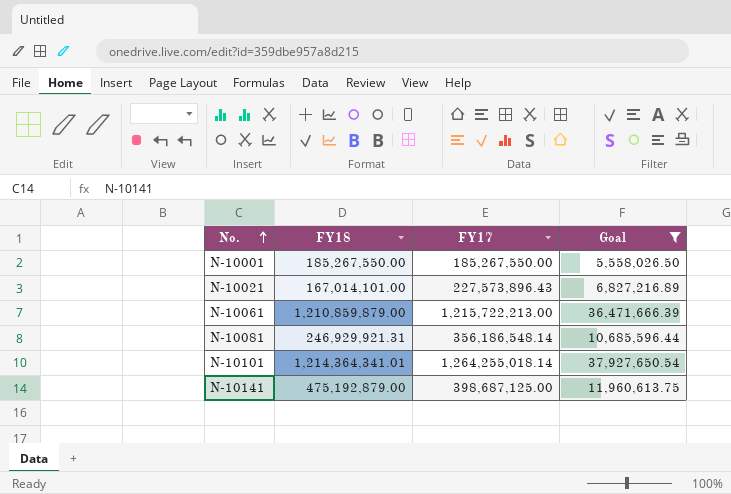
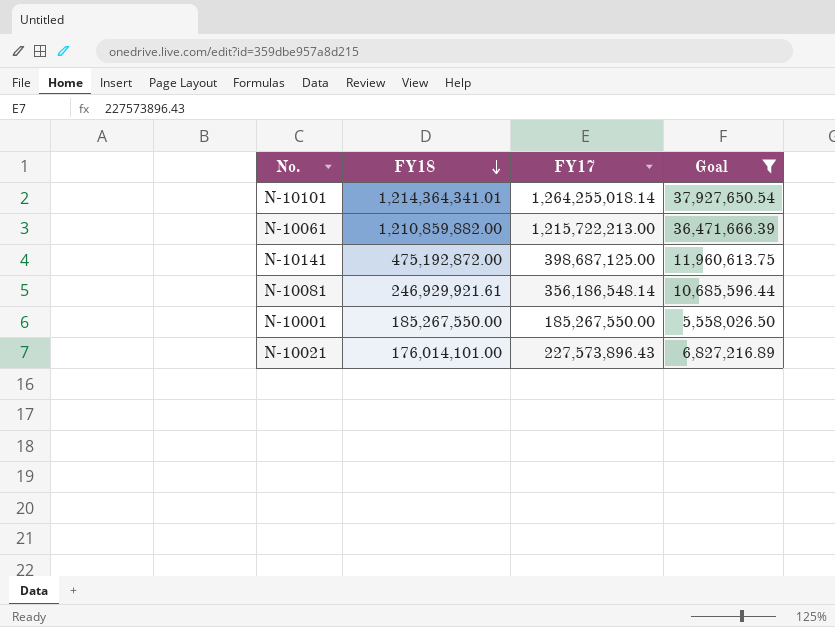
row order: No. ascending -> FY18 descending
N-10061 | FY18: 1,210,859,879.00 -> 1,210,859,882.00
N-10141 | FY18: 475,192,879.00 -> 475,192,872.00
N-10081 | FY18: 246,929,921.31 -> 246,929,921.61
N-10021 | FY18: 167,014,101.00 -> 176,014,101.00

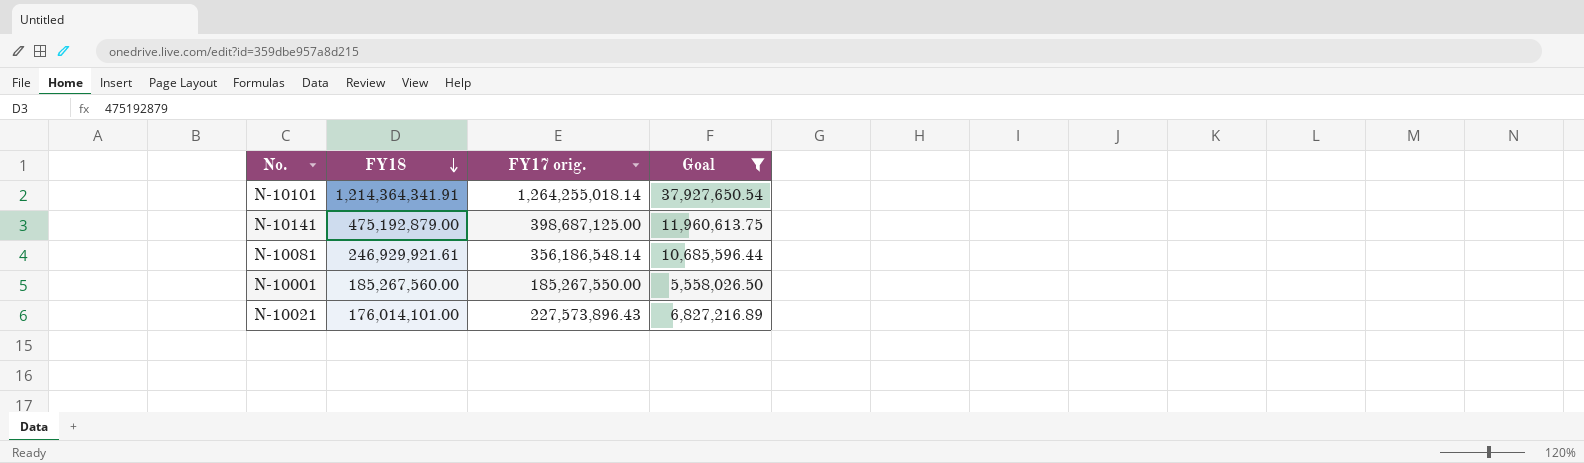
column name: FY17 -> FY17 orig.
row N-10061: 1,210,859,882.00 | 1,215,722,213.00 | 36,471,666.39 -> none
N-10101 | FY18: 1,214,364,341.01 -> 1,214,364,341.91
N-10141 | FY18: 475,192,872.00 -> 475,192,879.00
N-10001 | FY18: 185,267,550.00 -> 185,267,560.00

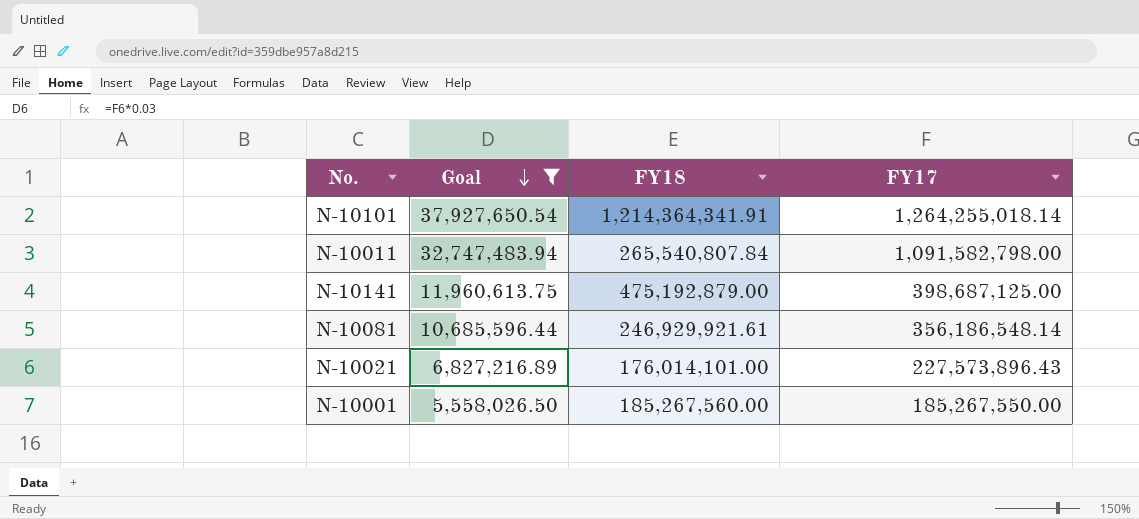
row order: FY18 descending -> Goal descending
column Goal | position: 4 -> 2
column name: FY17 orig. -> FY17
row N-10011: none -> 32,747,483.94 | 265,540,807.84 | 1,091,582,798.00

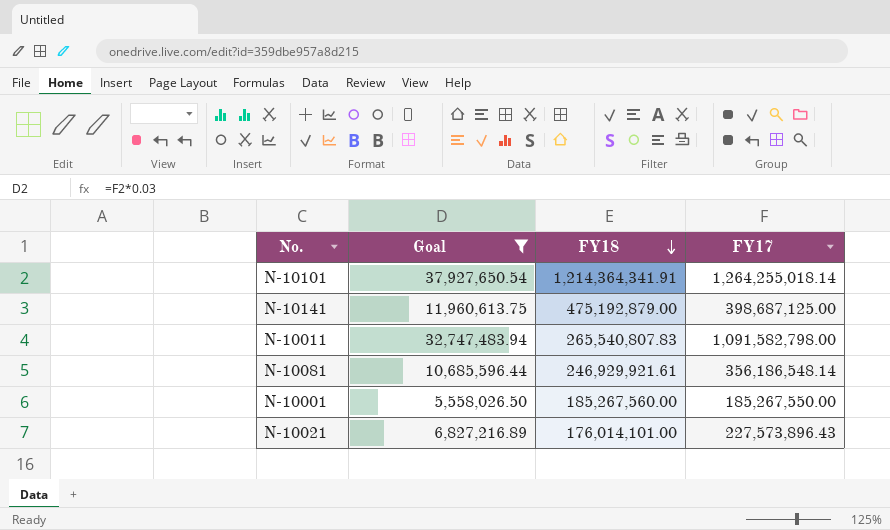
row order: Goal descending -> FY18 descending
N-10011 | FY18: 265,540,807.84 -> 265,540,807.83

